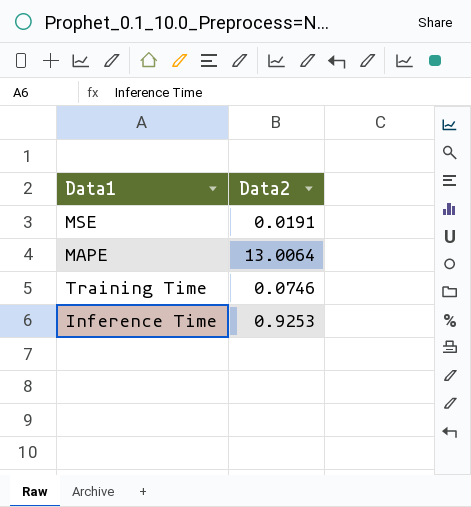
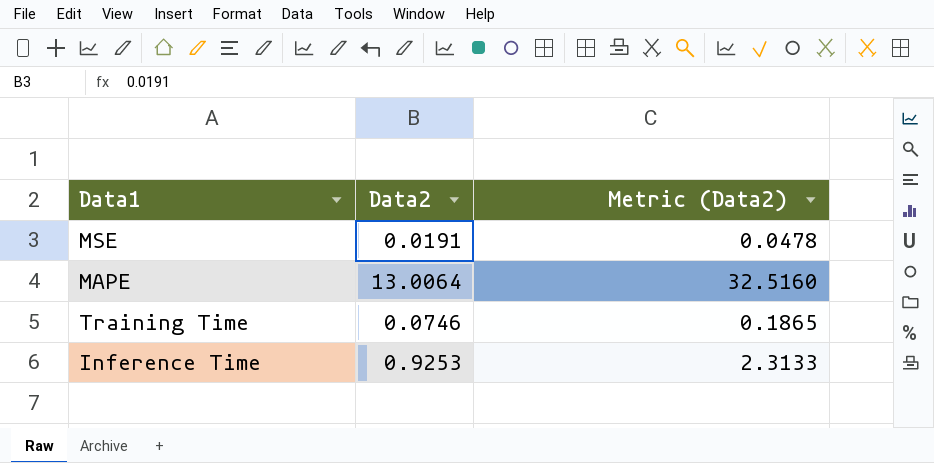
column Metric (Data2) | formula: none -> [Data2] * 2.5

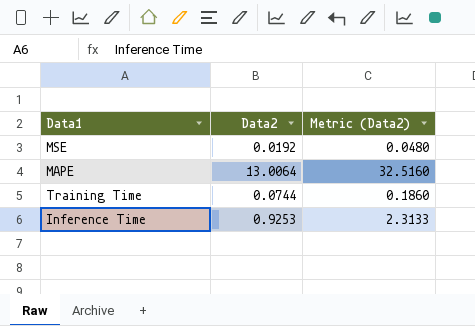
MSE | Data2: 0.0191 -> 0.0192
MSE | Metric (Data2): 0.0478 -> 0.0480
Training Time | Data2: 0.0746 -> 0.0744
Training Time | Metric (Data2): 0.1865 -> 0.1860

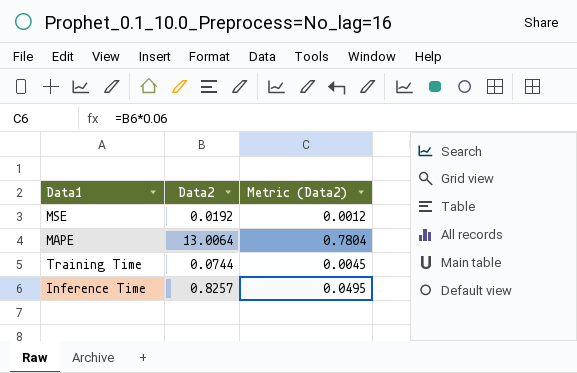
column Metric (Data2) | formula: [Data2] * 2.5 -> [Data2] * 0.06
Inference Time | Data2: 0.9253 -> 0.8257

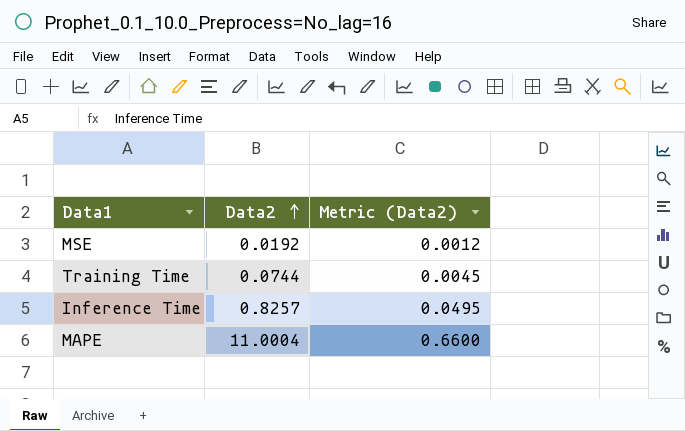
row order: none -> Data2 ascending
MAPE | Data2: 13.0064 -> 11.0004
MAPE | Metric (Data2): 0.7804 -> 0.6600

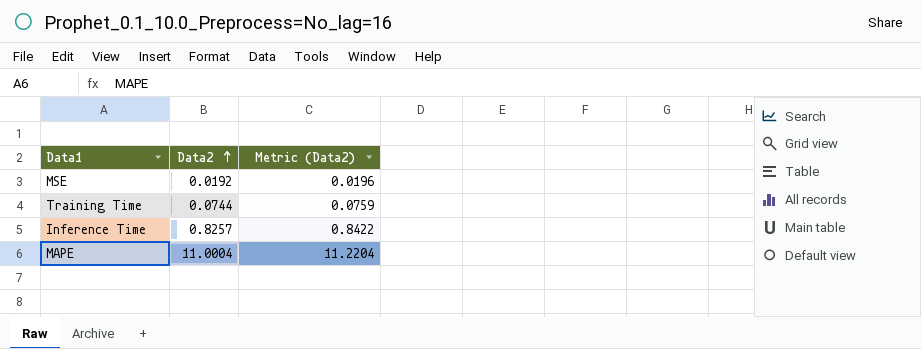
column Metric (Data2) | formula: [Data2] * 0.06 -> [Data2] * 1.02

